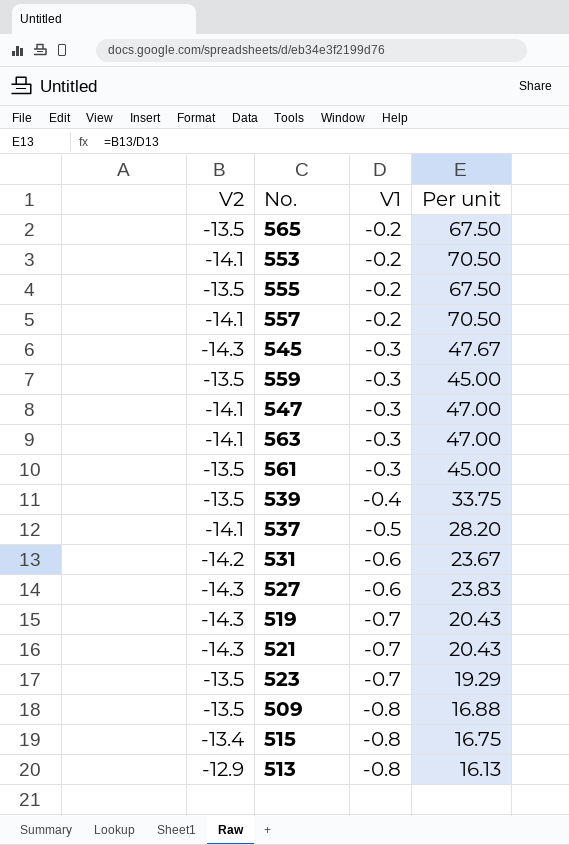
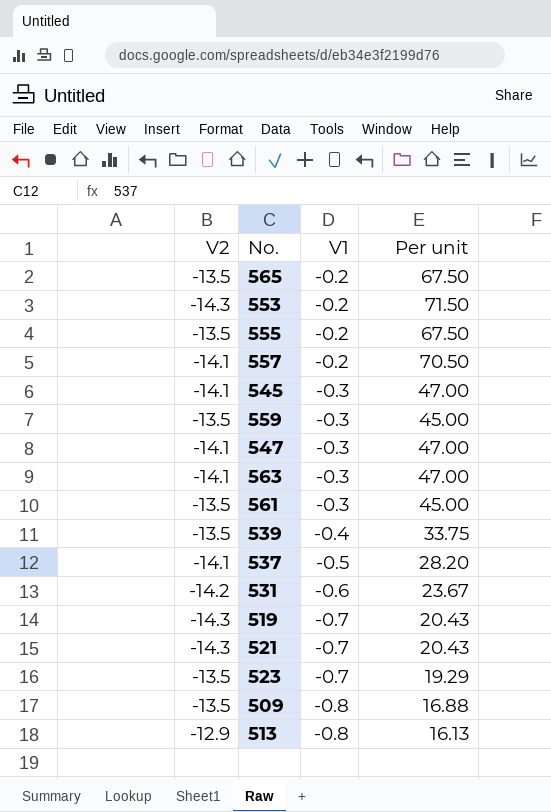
row 527: -14.3 | -0.6 | 23.83 -> none
row 515: -13.4 | -0.8 | 16.75 -> none
553 | V2: -14.1 -> -14.3
553 | Per unit: 70.50 -> 71.50
545 | V2: -14.3 -> -14.1
545 | Per unit: 47.67 -> 47.00

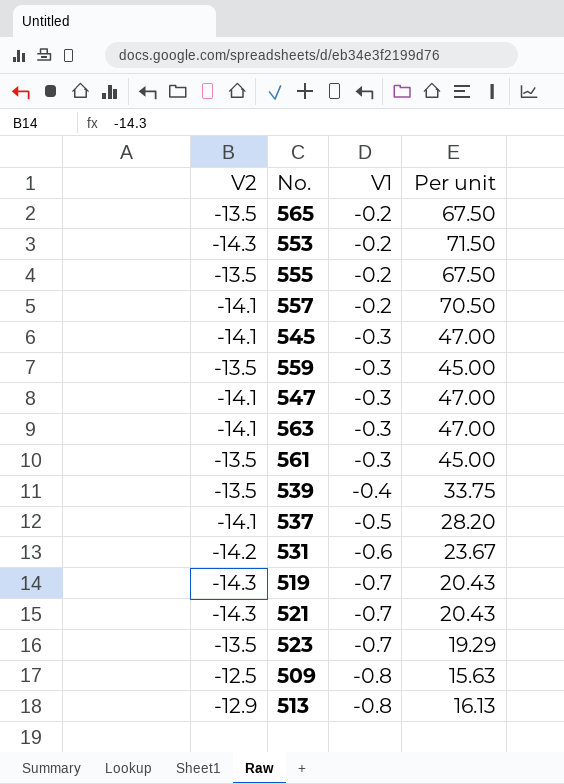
509 | V2: -13.5 -> -12.5
509 | Per unit: 16.88 -> 15.63

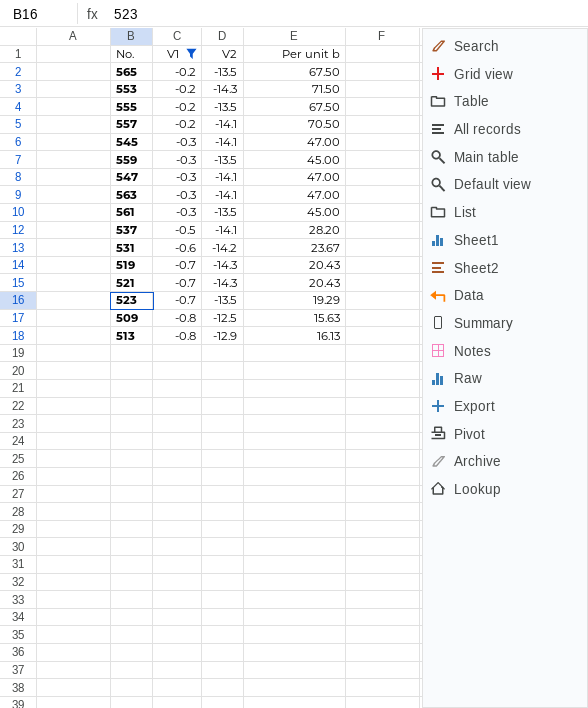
filter: none -> V1 != -0.4
column V2 | position: 1 -> 3
column name: Per unit -> Per unit b

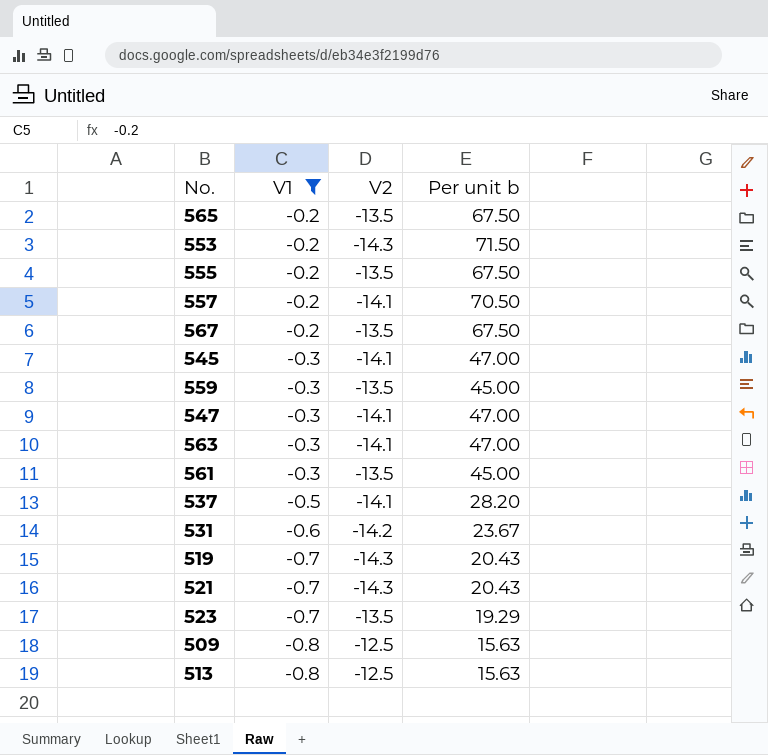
row 567: none -> -0.2 | -13.5 | 67.50
513 | V2: -12.9 -> -12.5
513 | Per unit b: 16.13 -> 15.63

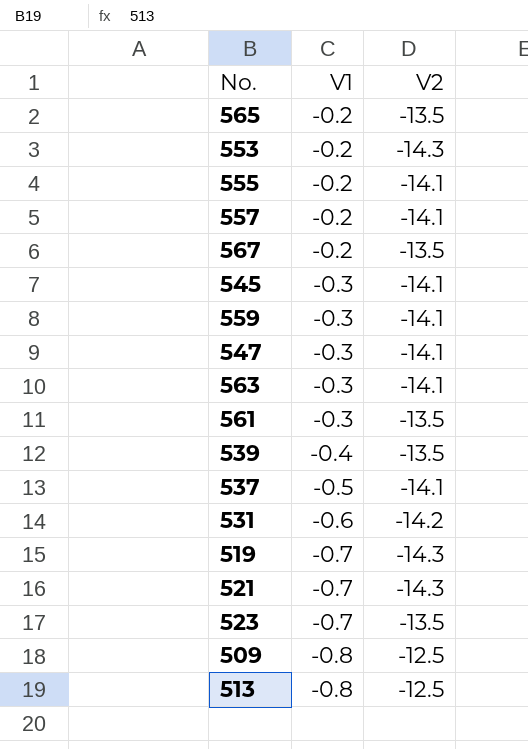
filter: V1 != -0.4 -> none
column Per unit b | formula: [V2] / [V1] -> none
555 | V2: -13.5 -> -14.1
559 | V2: -13.5 -> -14.1

